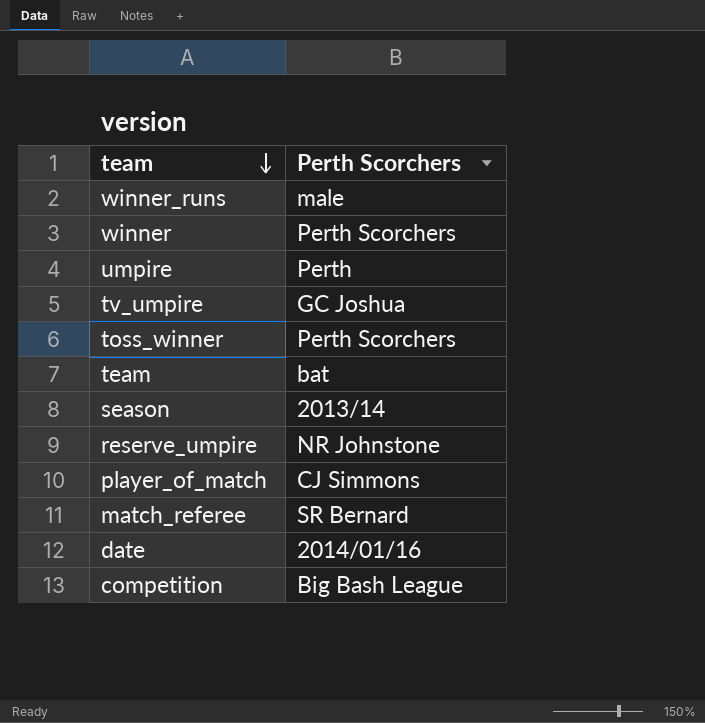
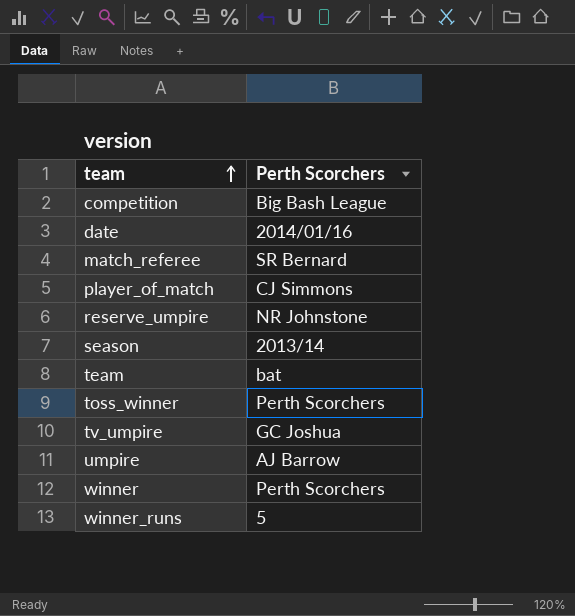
row order: team descending -> team ascending
umpire | Perth Scorchers: Perth -> AJ Barrow
winner_runs | Perth Scorchers: male -> 5

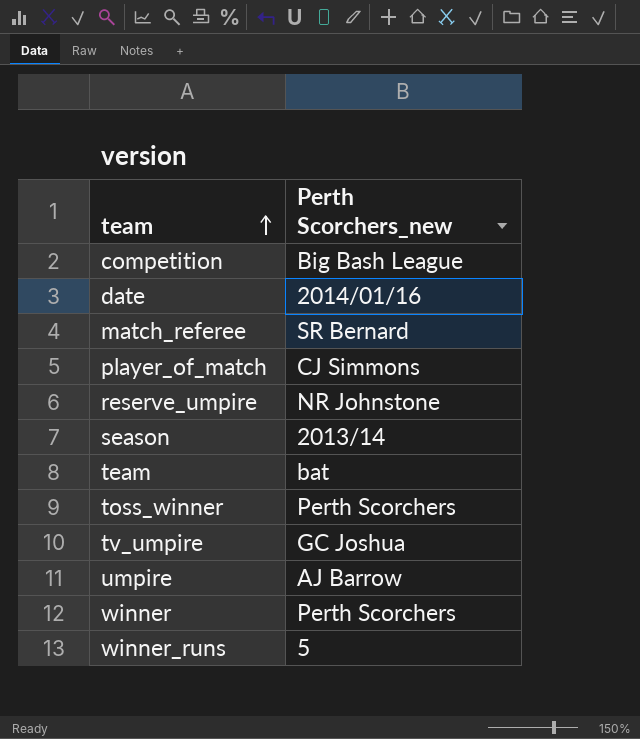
column name: Perth Scorchers -> Perth Scorchers_new

